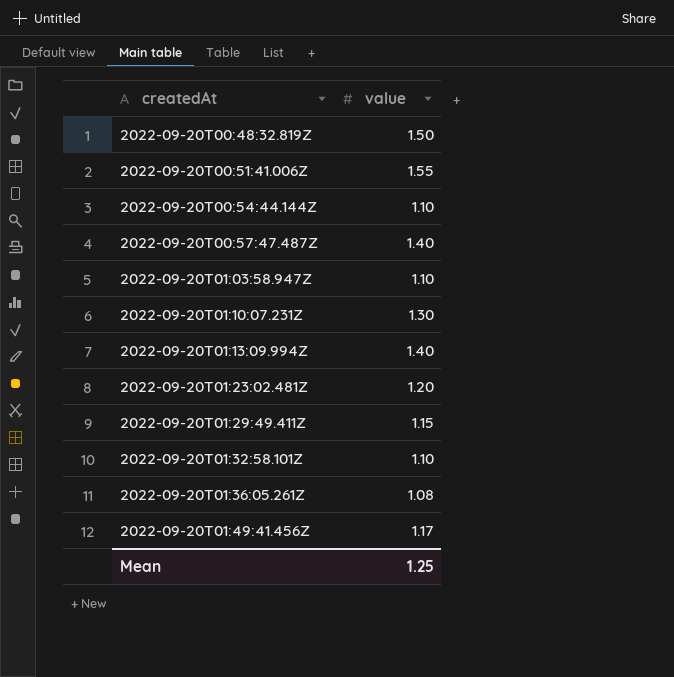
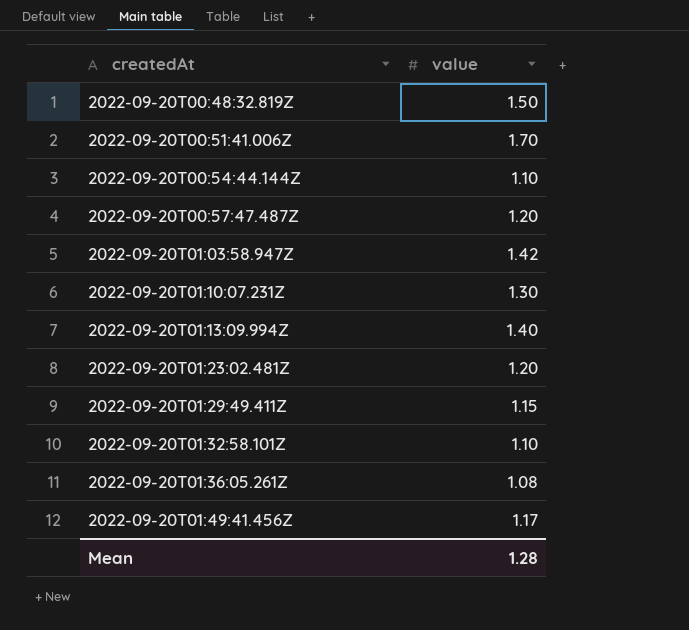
2022-09-20T00:51:41.006Z | value: 1.55 -> 1.70
2022-09-20T00:57:47.487Z | value: 1.40 -> 1.20
2022-09-20T01:03:58.947Z | value: 1.10 -> 1.42
Mean | value: 1.25 -> 1.28

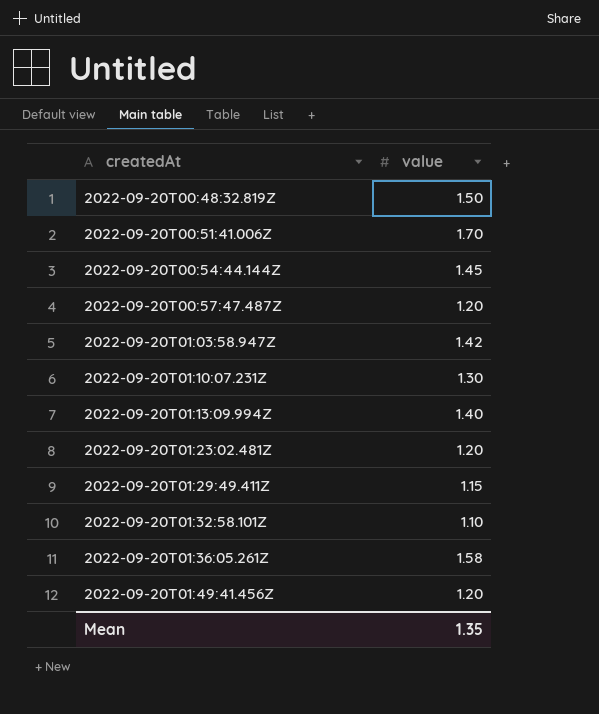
2022-09-20T00:54:44.144Z | value: 1.10 -> 1.45
2022-09-20T01:36:05.261Z | value: 1.08 -> 1.58
2022-09-20T01:49:41.456Z | value: 1.17 -> 1.20
Mean | value: 1.28 -> 1.35

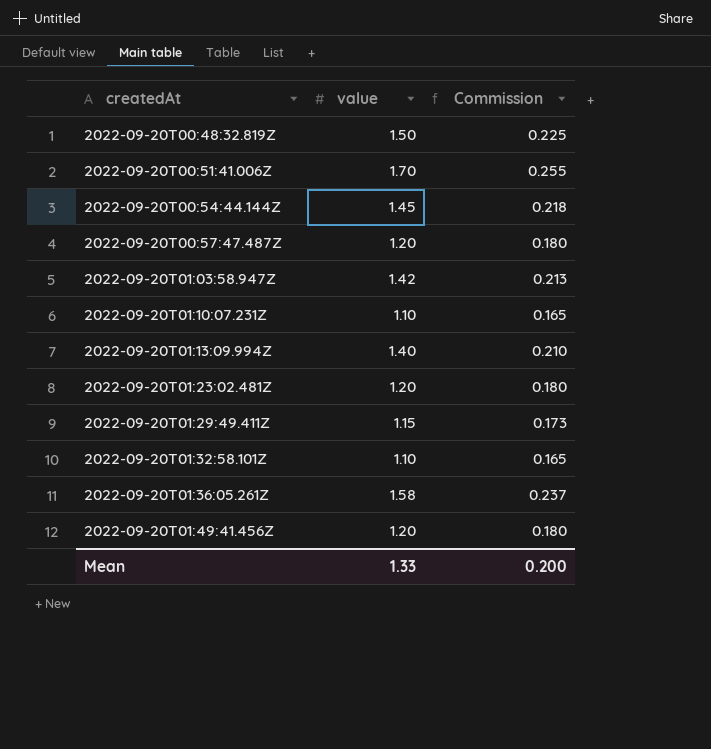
column Commission | formula: none -> [value] * 0.15
2022-09-20T01:10:07.231Z | value: 1.30 -> 1.10
Mean | value: 1.35 -> 1.33

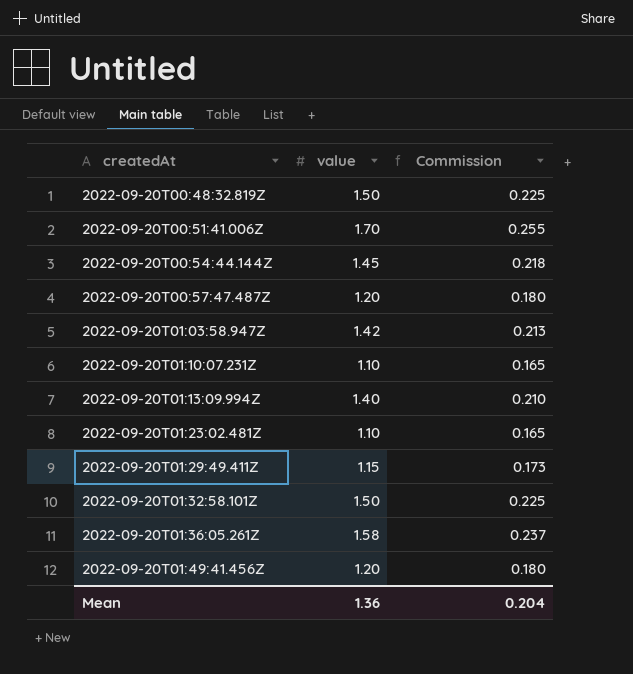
2022-09-20T01:23:02.481Z | value: 1.20 -> 1.10
2022-09-20T01:23:02.481Z | Commission: 0.180 -> 0.165
2022-09-20T01:32:58.101Z | value: 1.10 -> 1.50
2022-09-20T01:32:58.101Z | Commission: 0.165 -> 0.225
Mean | value: 1.33 -> 1.36
Mean | Commission: 0.200 -> 0.204

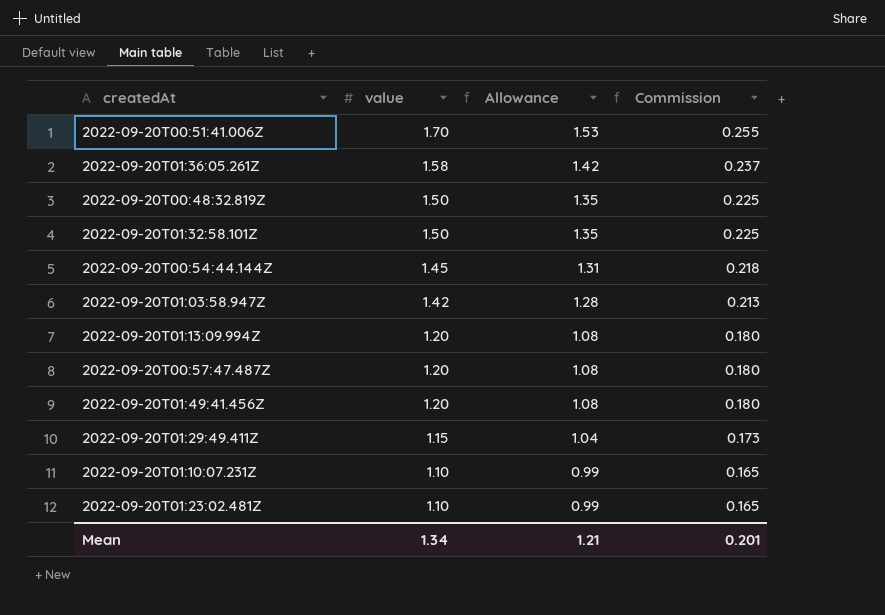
row order: createdAt ascending -> value descending
column Allowance | formula: none -> [value] * 0.9
2022-09-20T01:13:09.994Z | value: 1.40 -> 1.20
2022-09-20T01:13:09.994Z | Commission: 0.210 -> 0.180
Mean | value: 1.36 -> 1.34
Mean | Commission: 0.204 -> 0.201

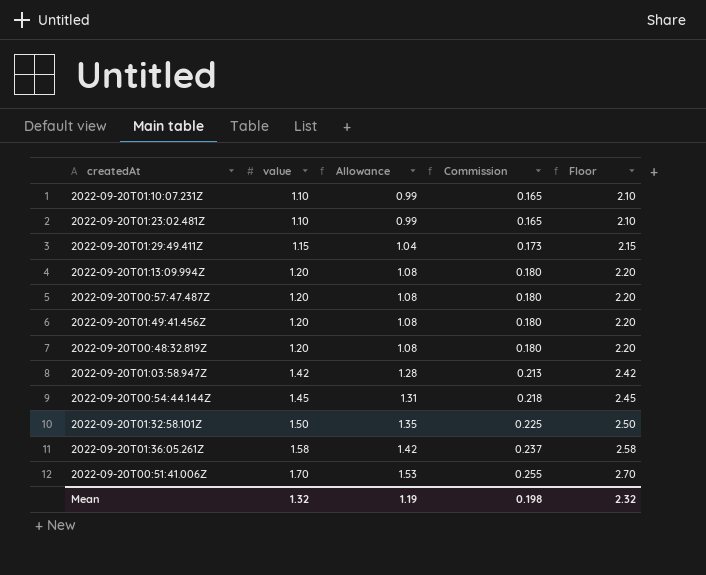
row order: value descending -> value ascending
column Floor | formula: none -> [value] + 1
2022-09-20T00:48:32.819Z | value: 1.50 -> 1.20
2022-09-20T00:48:32.819Z | Allowance: 1.35 -> 1.08
2022-09-20T00:48:32.819Z | Commission: 0.225 -> 0.180
Mean | value: 1.34 -> 1.32
Mean | Allowance: 1.21 -> 1.19
Mean | Commission: 0.201 -> 0.198

